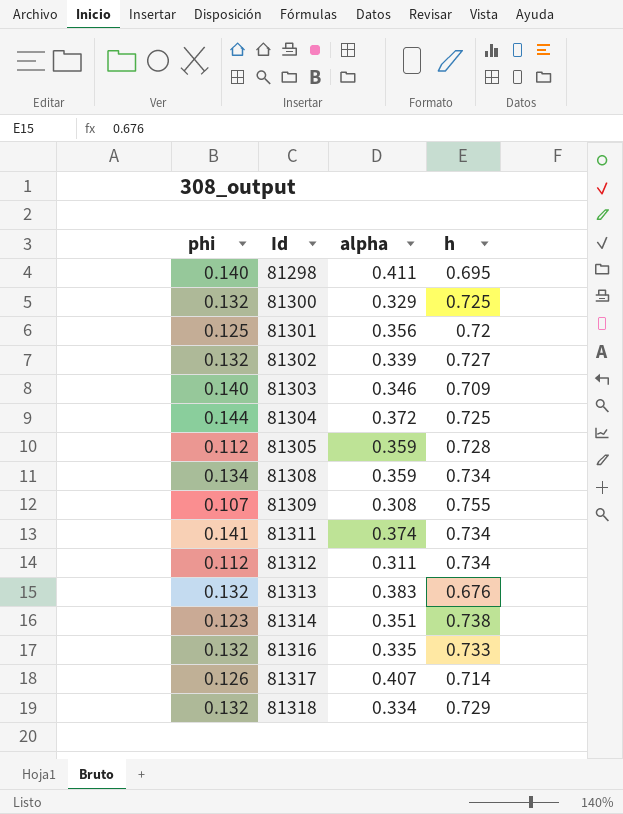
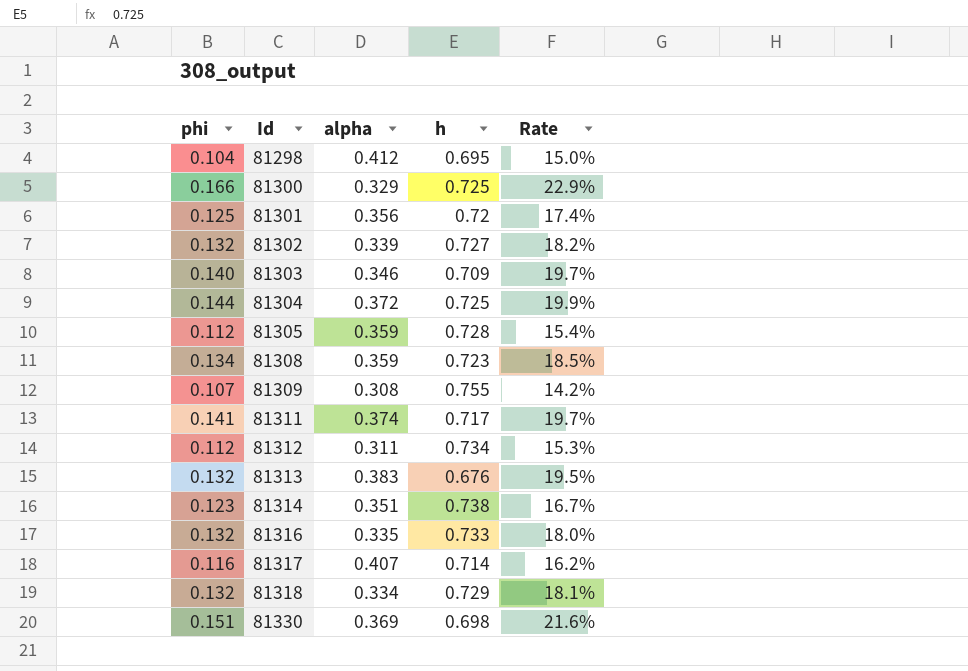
column Rate | formula: none -> [phi] / [h]
81298 | phi: 0.140 -> 0.104
81298 | alpha: 0.411 -> 0.412
81300 | phi: 0.132 -> 0.166
81308 | h: 0.734 -> 0.723
81311 | h: 0.734 -> 0.717
81317 | phi: 0.126 -> 0.116
row 81330: none -> 0.151 | 0.369 | 0.698 | 21.6%

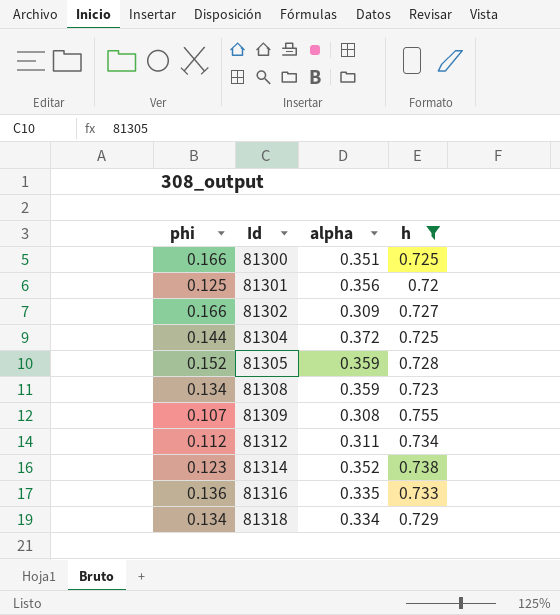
filter: none -> h >= 0.72
column Rate | formula: [phi] / [h] -> none
81300 | alpha: 0.329 -> 0.351
81302 | phi: 0.132 -> 0.166
81302 | alpha: 0.339 -> 0.309
81305 | phi: 0.112 -> 0.152
81314 | alpha: 0.351 -> 0.352
81316 | phi: 0.132 -> 0.136
81318 | phi: 0.132 -> 0.134

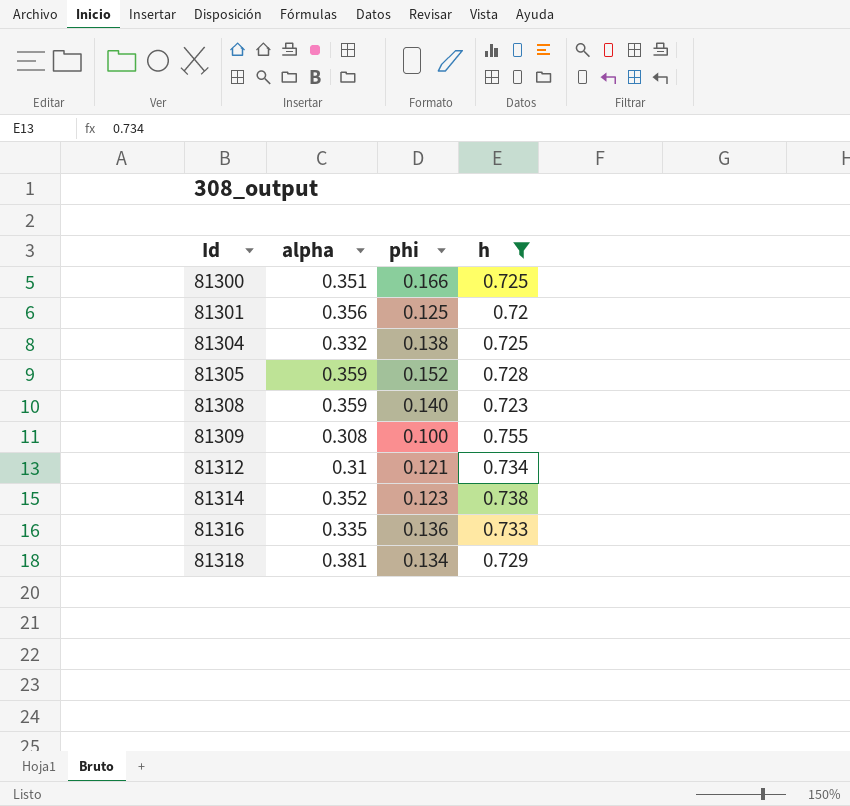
column phi | position: 1 -> 3
row 81302: 0.166 | 0.309 | 0.727 -> none
81304 | alpha: 0.372 -> 0.332
81304 | phi: 0.144 -> 0.138
81308 | phi: 0.134 -> 0.140
81309 | phi: 0.107 -> 0.100
81312 | alpha: 0.311 -> 0.31
81312 | phi: 0.112 -> 0.121
81318 | alpha: 0.334 -> 0.381

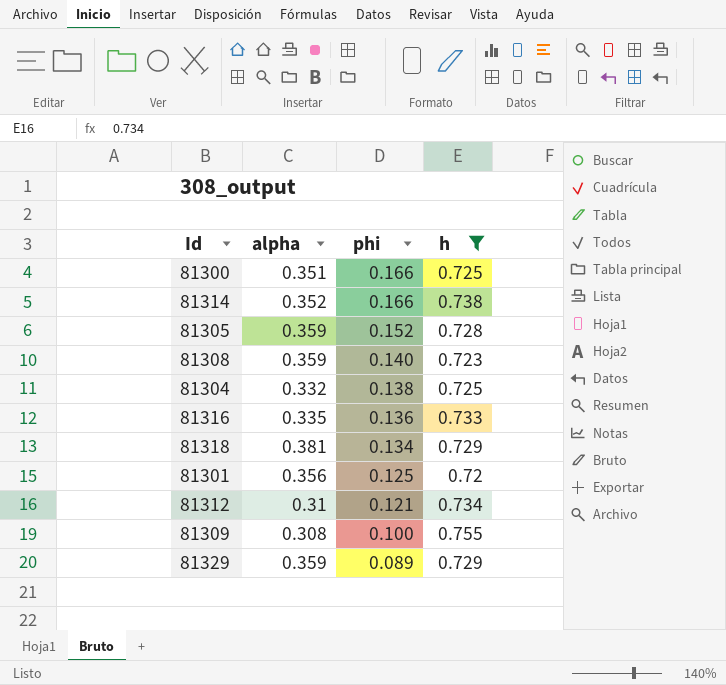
row order: Id ascending -> phi descending
81314 | phi: 0.123 -> 0.166
row 81329: none -> 0.359 | 0.089 | 0.729

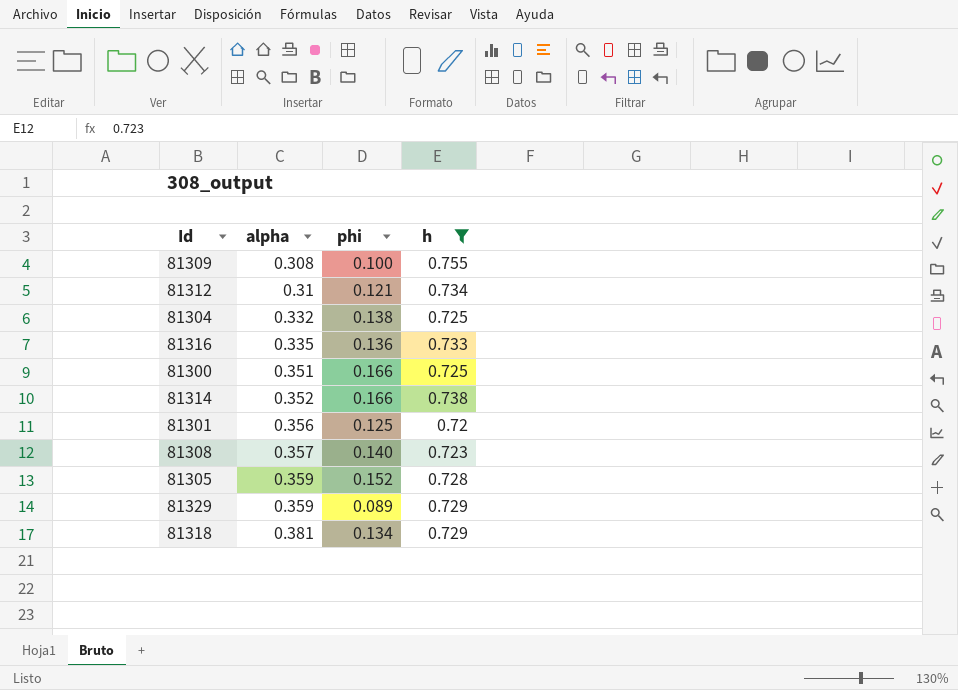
row order: phi descending -> alpha ascending
81308 | alpha: 0.359 -> 0.357

